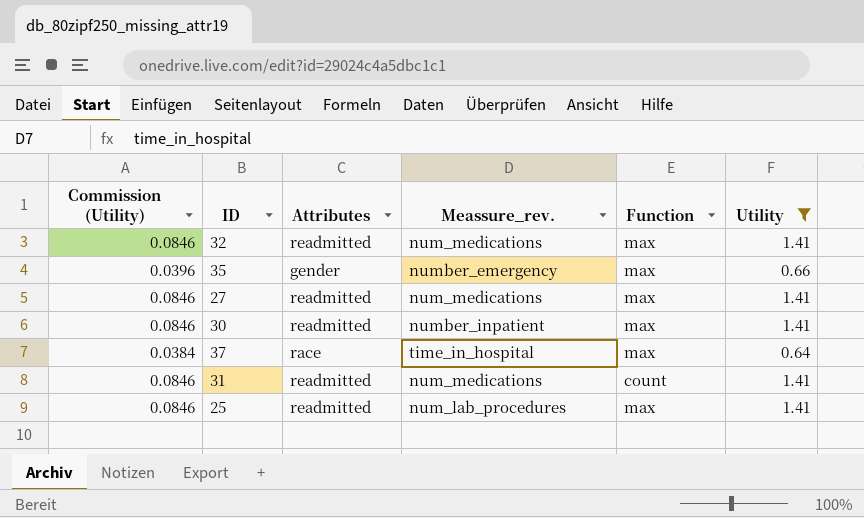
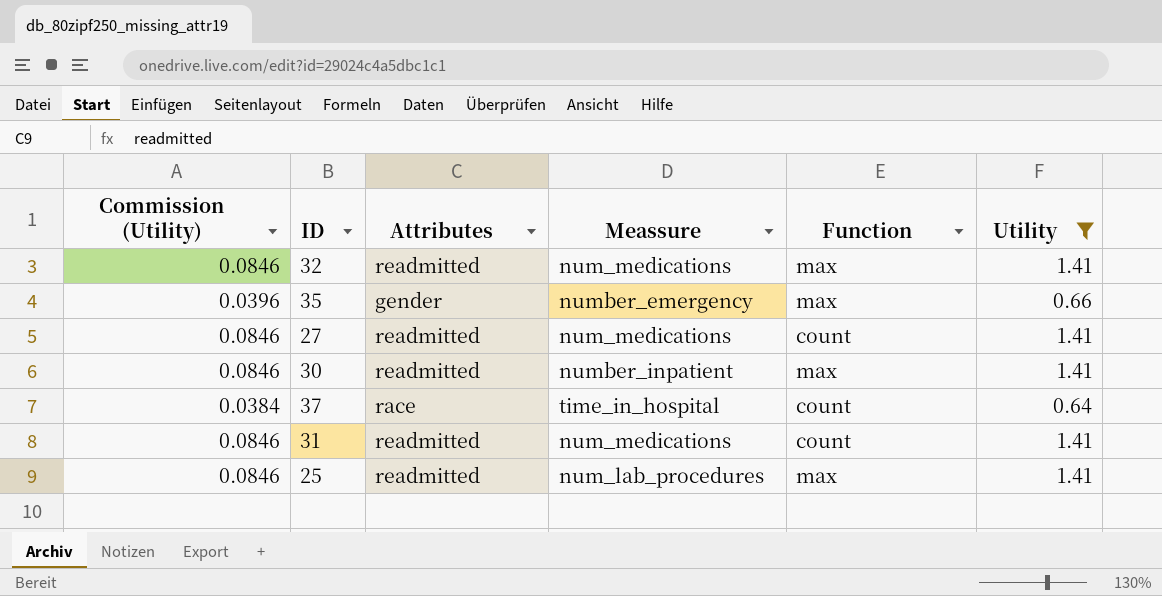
column name: Meassure_rev. -> Meassure
27 | Function: max -> count
37 | Function: max -> count

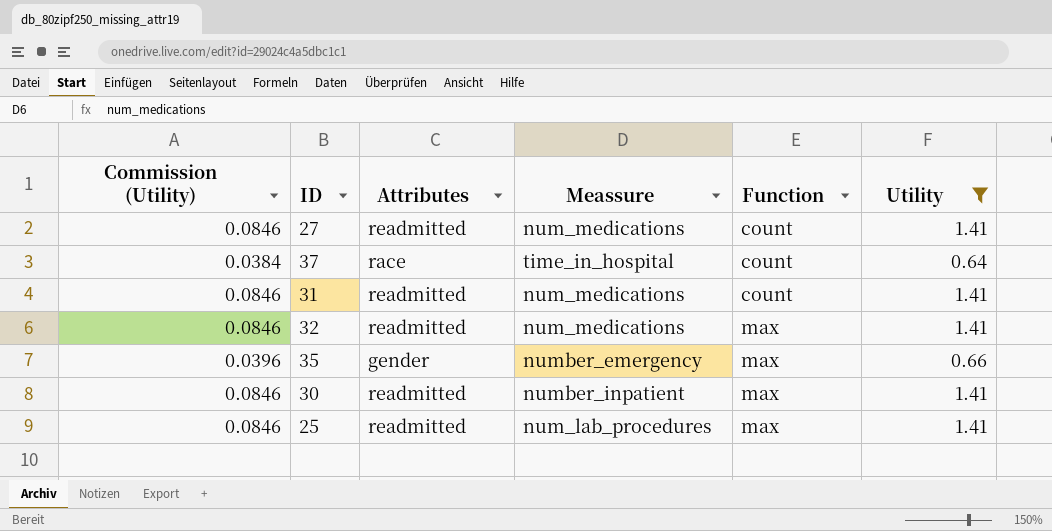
row order: none -> Function ascending

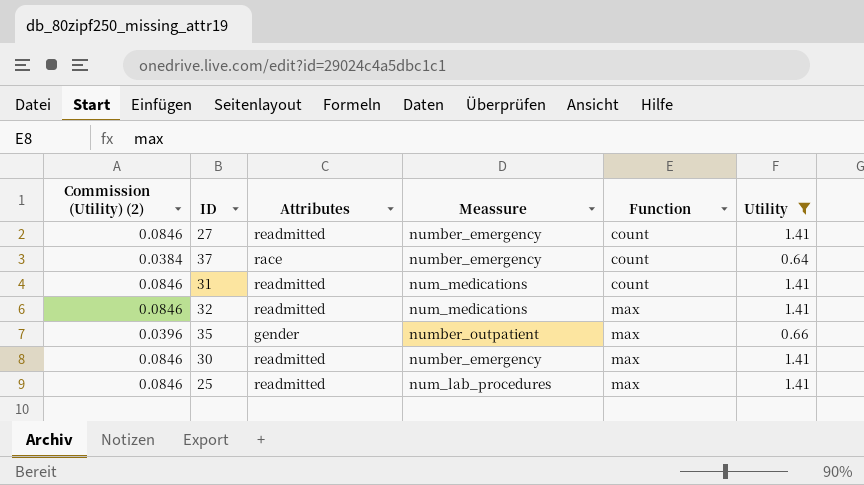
column name: Commission (Utility) -> Commission (Utility) (2)
27 | Meassure: num_medications -> number_emergency
37 | Meassure: time_in_hospital -> number_emergency
35 | Meassure: number_emergency -> number_outpatient
30 | Meassure: number_inpatient -> number_emergency

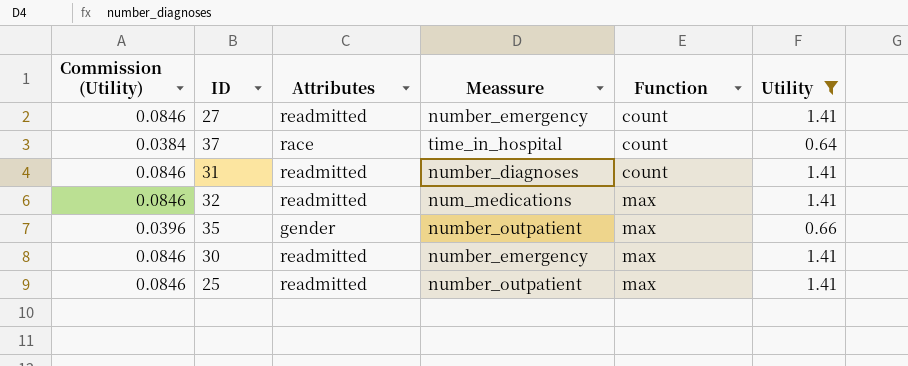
column name: Commission (Utility) (2) -> Commission (Utility)
37 | Meassure: number_emergency -> time_in_hospital
31 | Meassure: num_medications -> number_diagnoses
25 | Meassure: num_lab_procedures -> number_outpatient

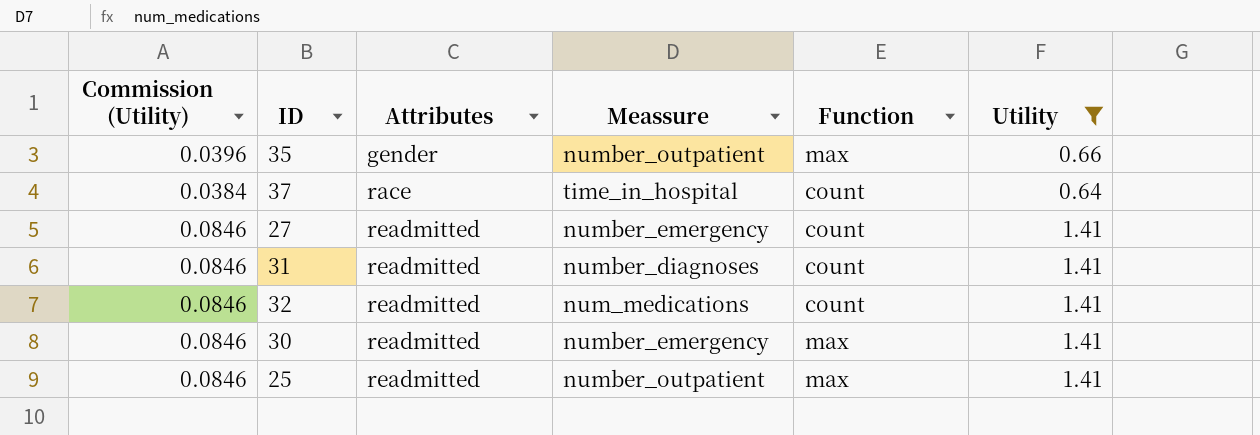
row order: Function ascending -> Attributes ascending
32 | Function: max -> count

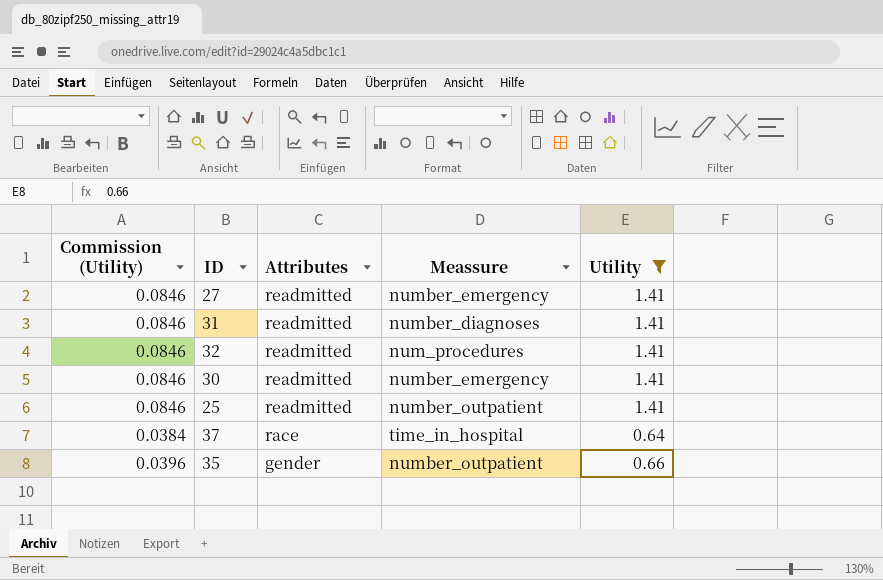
row order: Attributes ascending -> Attributes descending
column Function | position: 5 -> none
32 | Meassure: num_medications -> num_procedures

